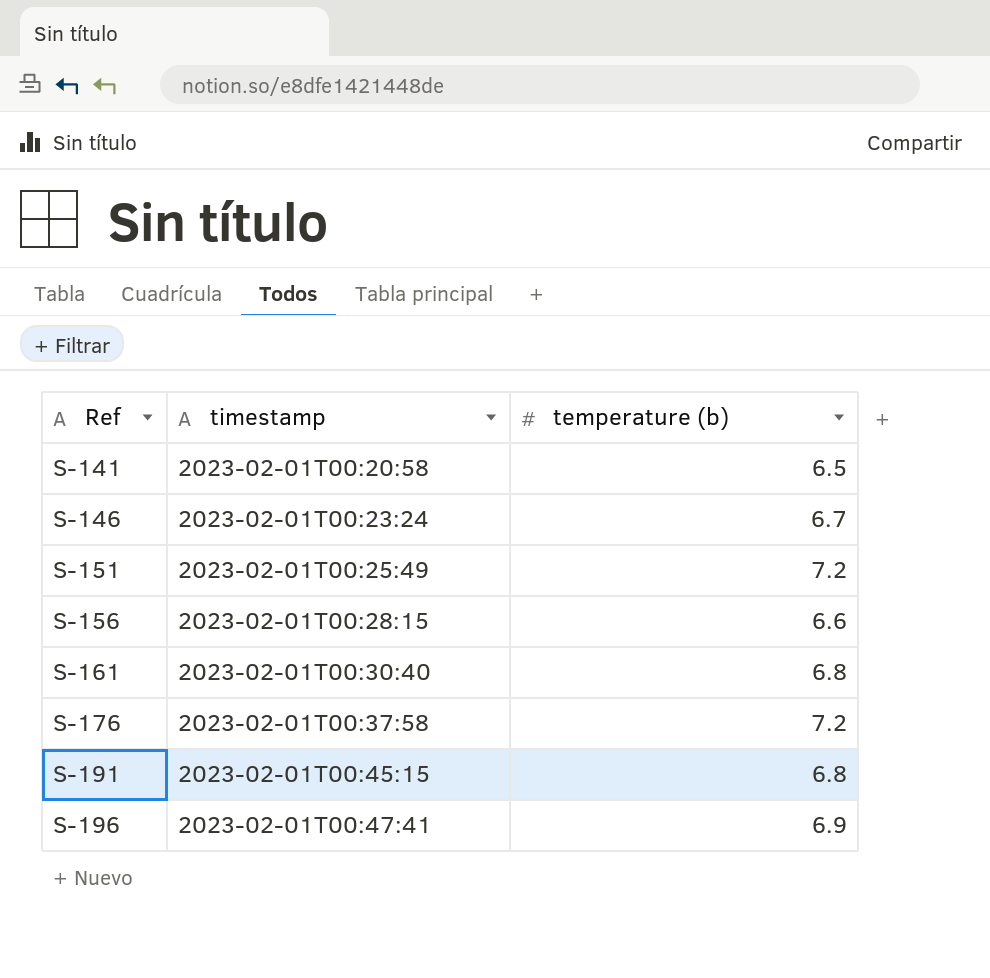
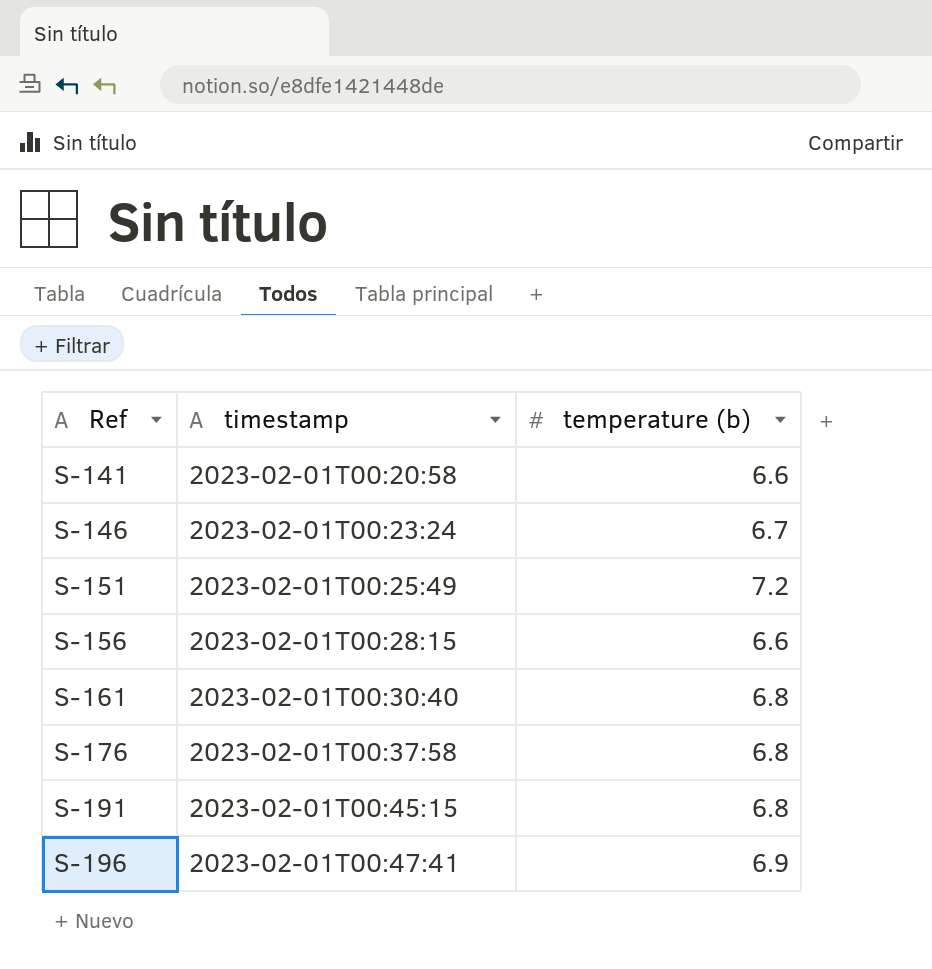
S-141 | temperature (b): 6.5 -> 6.6
S-176 | temperature (b): 7.2 -> 6.8

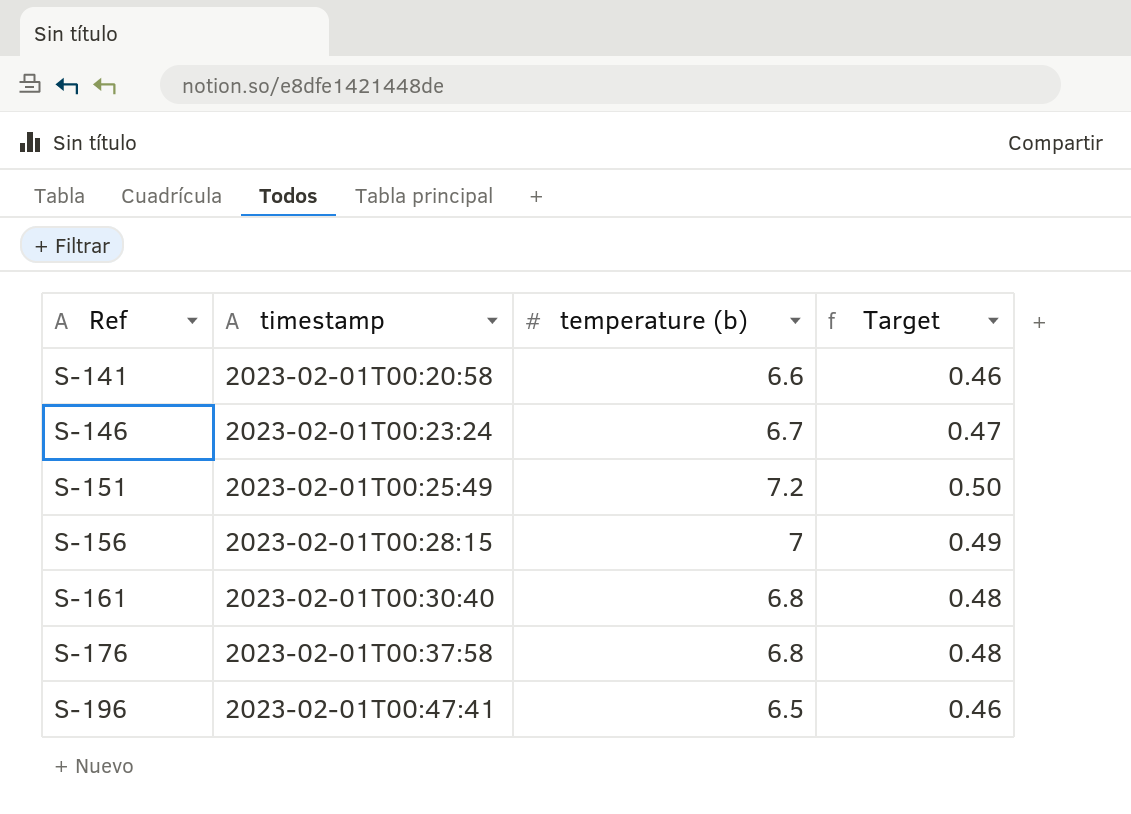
column Target | formula: none -> [temperature (b)] * 0.07
row S-191: 2023-02-01T00:45:15 | 6.8 -> none
S-156 | temperature (b): 6.6 -> 7
S-196 | temperature (b): 6.9 -> 6.5

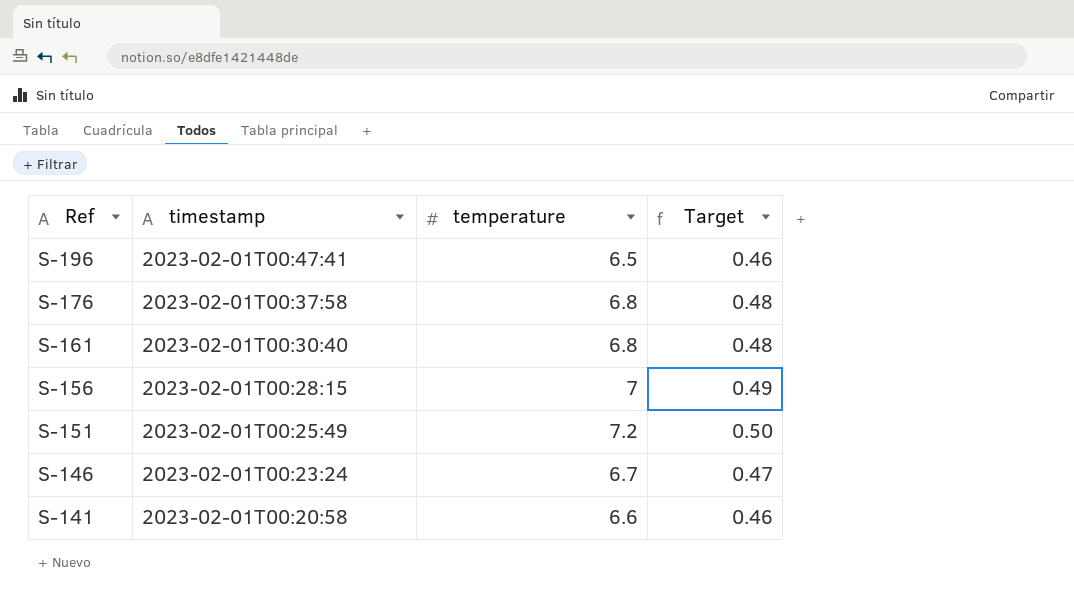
row order: Ref ascending -> Ref descending
column name: temperature (b) -> temperature

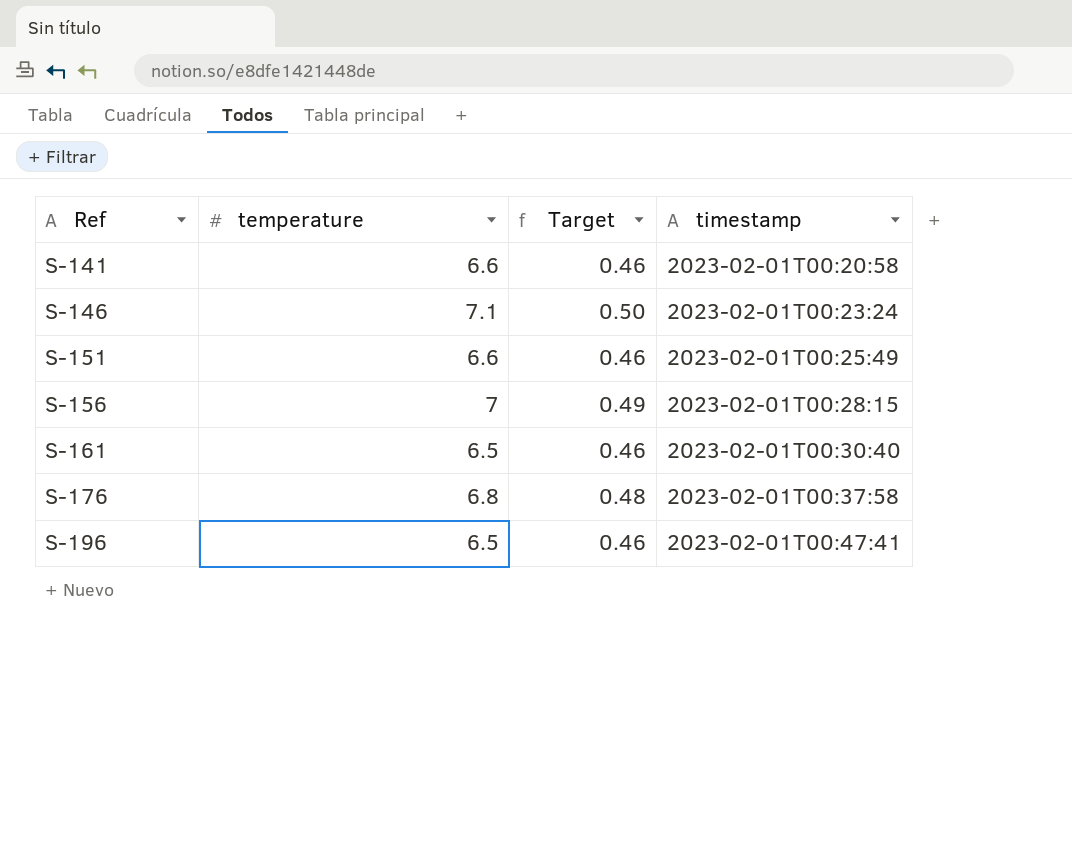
row order: Ref descending -> Ref ascending
column timestamp | position: 2 -> 4
S-146 | temperature: 6.7 -> 7.1
S-146 | Target: 0.47 -> 0.50
S-151 | temperature: 7.2 -> 6.6
S-151 | Target: 0.50 -> 0.46
S-161 | temperature: 6.8 -> 6.5
S-161 | Target: 0.48 -> 0.46

